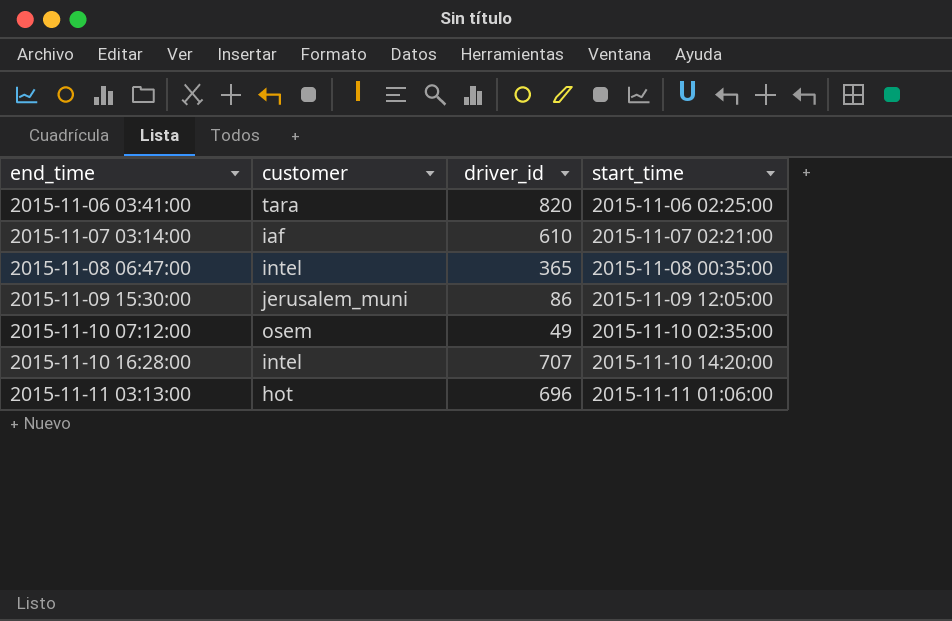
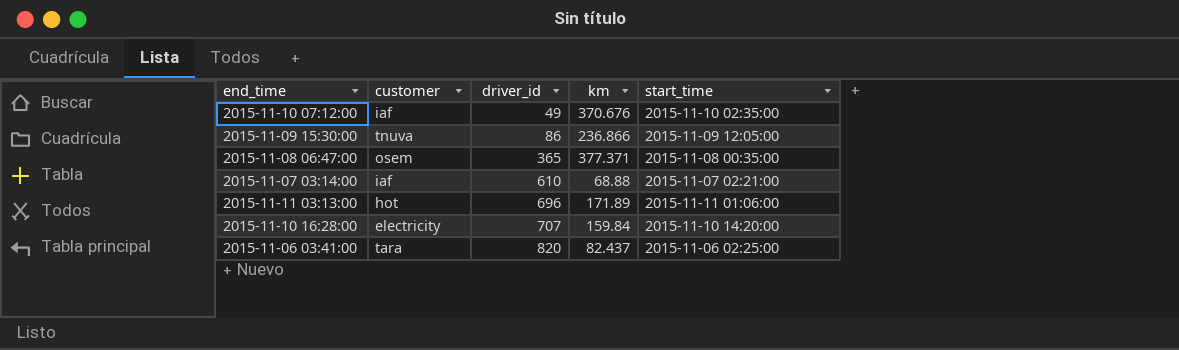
row order: end_time ascending -> driver_id ascending
column km | position: none -> 4
2015-11-10 07:12:00 | customer: osem -> iaf
2015-11-09 15:30:00 | customer: jerusalem_muni -> tnuva
2015-11-08 06:47:00 | customer: intel -> osem
2015-11-10 16:28:00 | customer: intel -> electricity

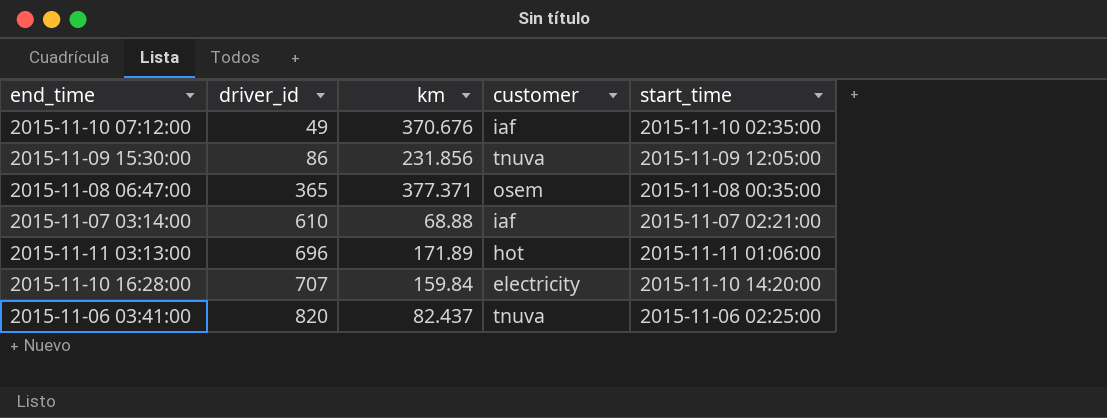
column customer | position: 2 -> 4
2015-11-09 15:30:00 | km: 236.866 -> 231.856
2015-11-06 03:41:00 | customer: tara -> tnuva

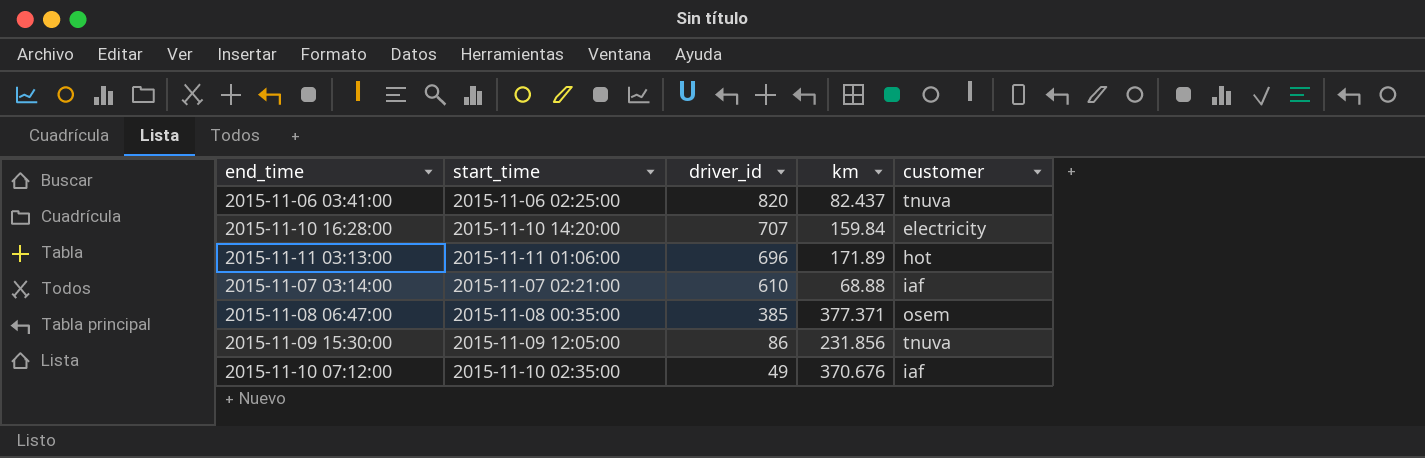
row order: driver_id ascending -> driver_id descending
column start_time | position: 5 -> 2
2015-11-08 06:47:00 | driver_id: 365 -> 385

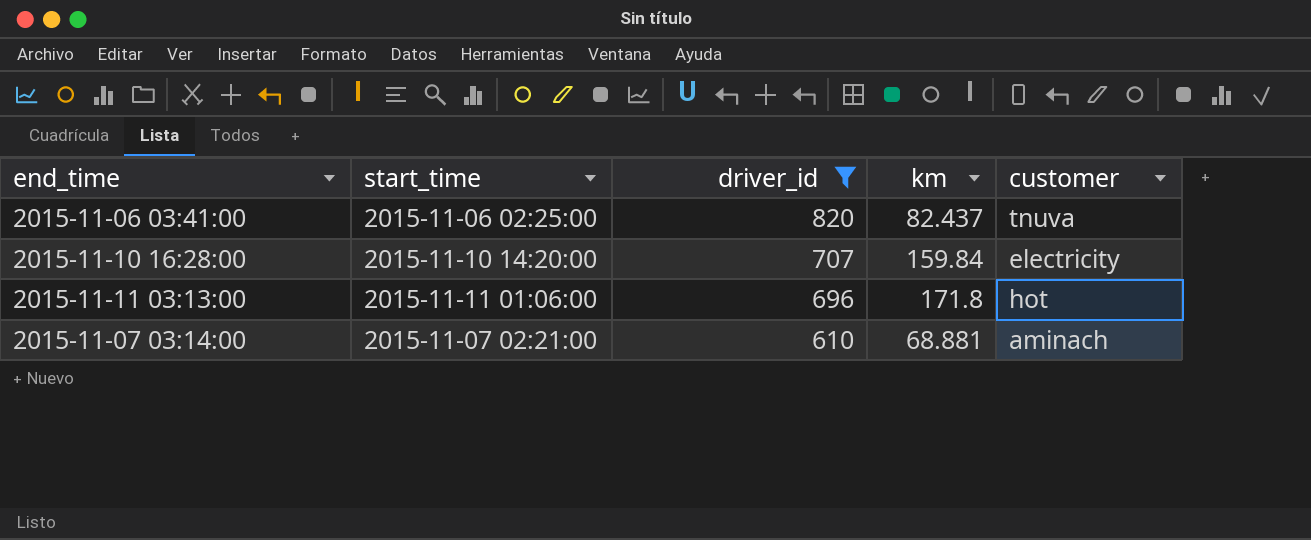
filter: none -> driver_id >= 610
2015-11-11 03:13:00 | km: 171.89 -> 171.8
2015-11-07 03:14:00 | km: 68.88 -> 68.881
2015-11-07 03:14:00 | customer: iaf -> aminach

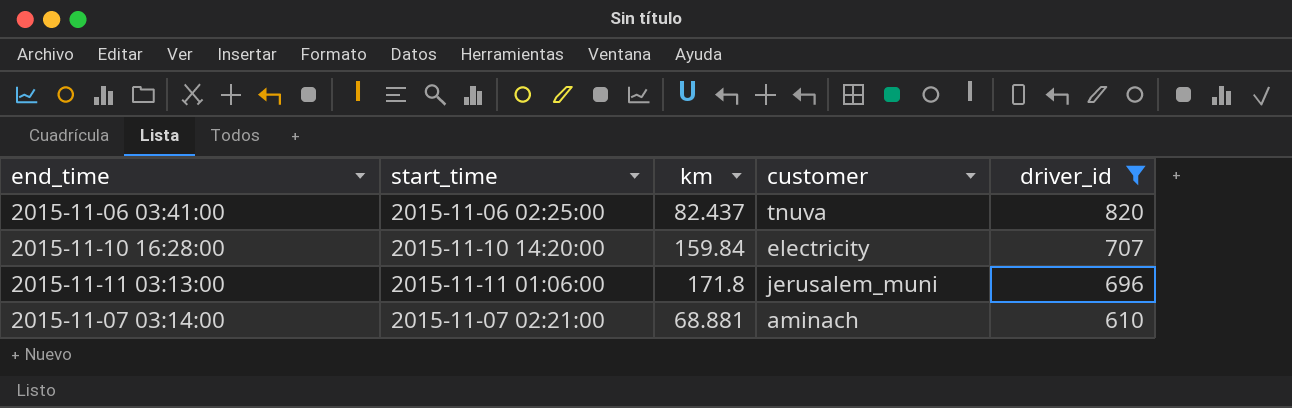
column driver_id | position: 3 -> 5
2015-11-11 03:13:00 | customer: hot -> jerusalem_muni

